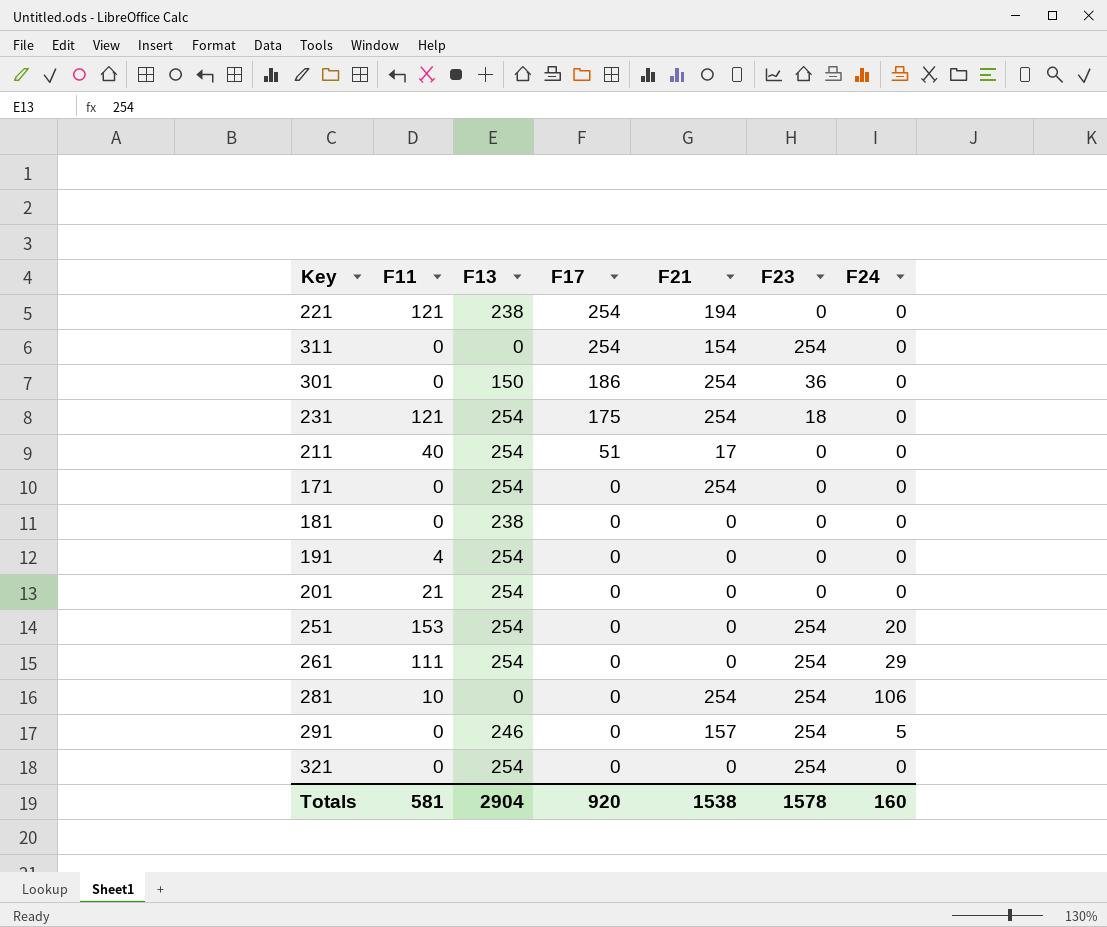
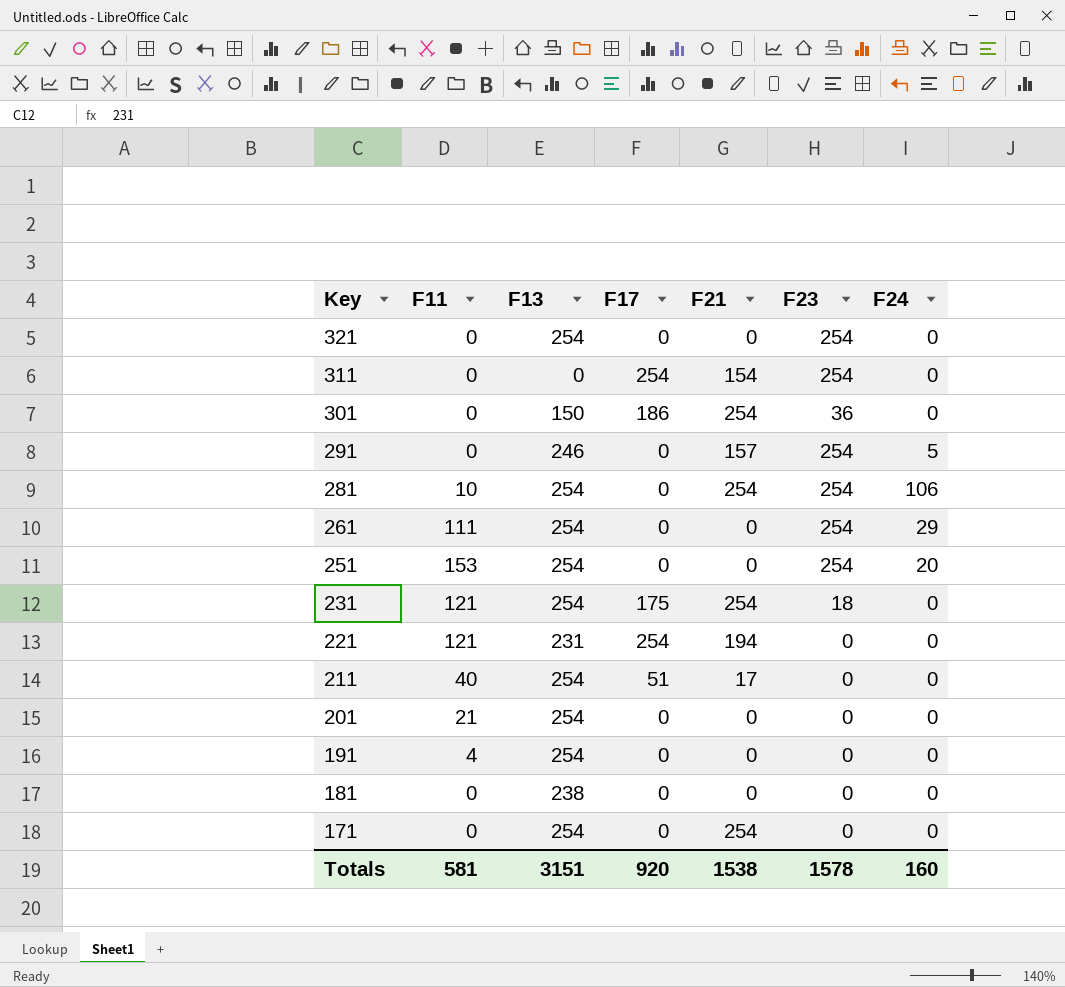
row order: F17 descending -> Key descending
281 | F13: 0 -> 254
221 | F13: 238 -> 231
Totals | F13: 2904 -> 3151

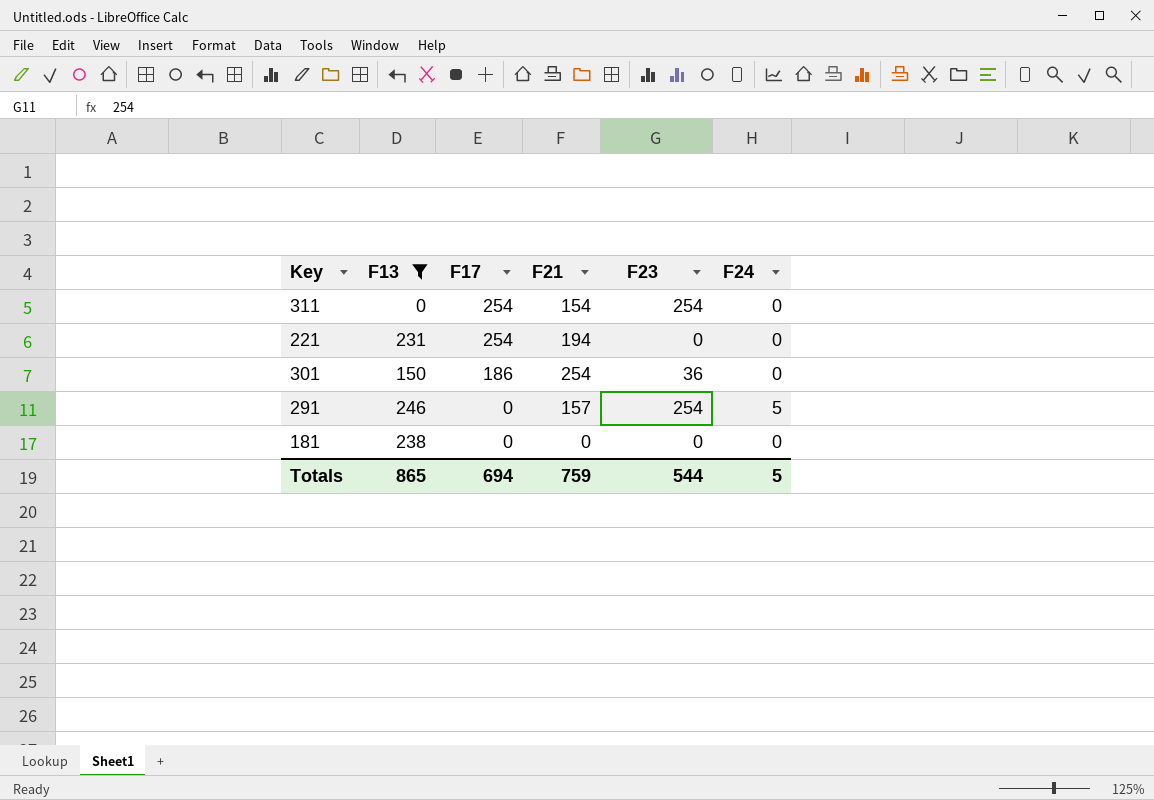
filter: none -> F13 != 254
row order: Key descending -> F17 descending
column F11 | position: 2 -> none
Totals | F13: 3151 -> 865
Totals | F17: 920 -> 694
Totals | F21: 1538 -> 759
Totals | F23: 1578 -> 544
Totals | F24: 160 -> 5

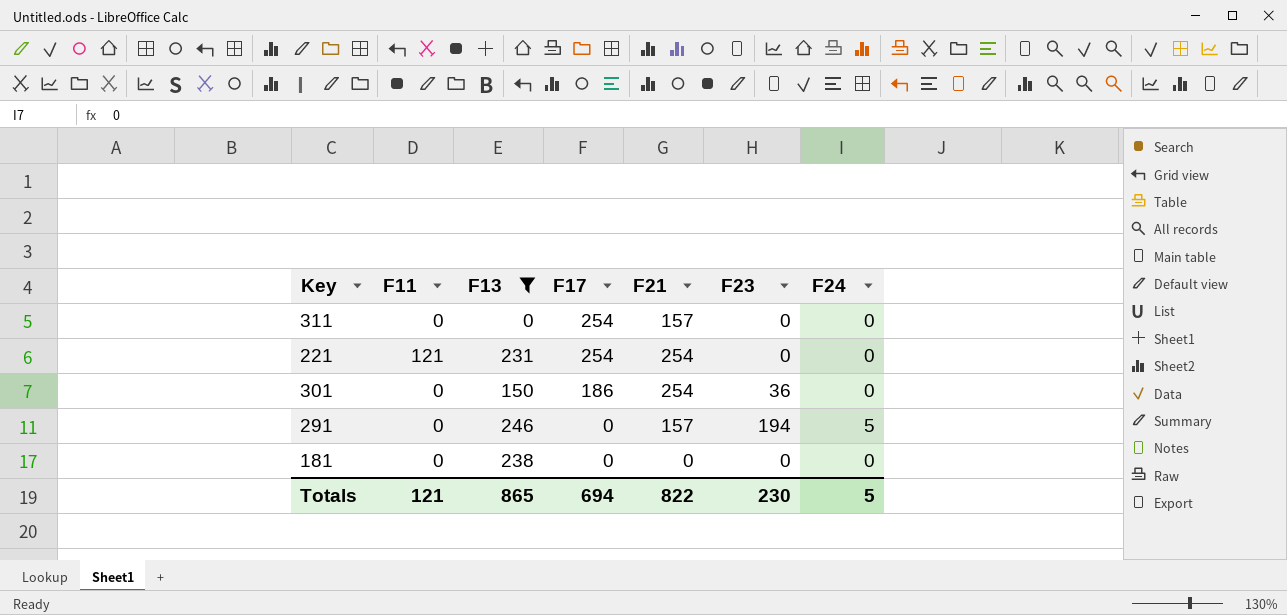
column F11 | position: none -> 2
311 | F21: 154 -> 157
311 | F23: 254 -> 0
221 | F21: 194 -> 254
291 | F23: 254 -> 194
Totals | F21: 759 -> 822
Totals | F23: 544 -> 230

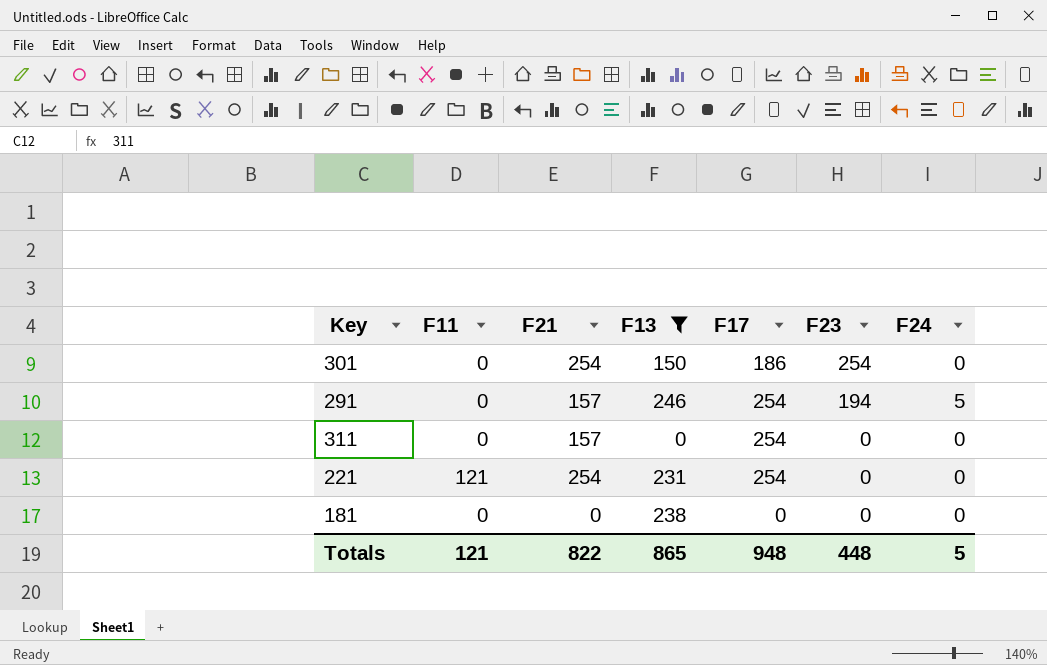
row order: F17 descending -> F23 descending
column F21 | position: 5 -> 3
301 | F23: 36 -> 254
291 | F17: 0 -> 254
Totals | F17: 694 -> 948
Totals | F23: 230 -> 448

